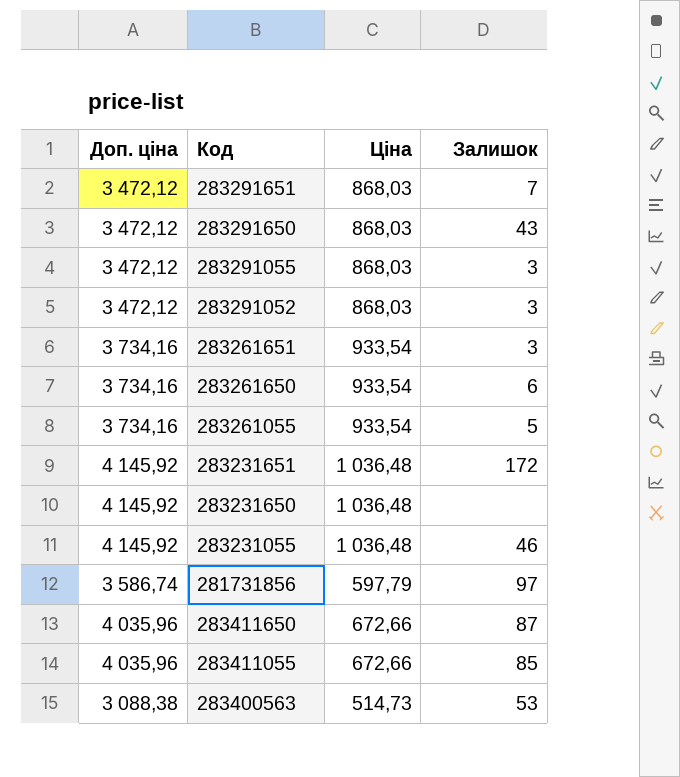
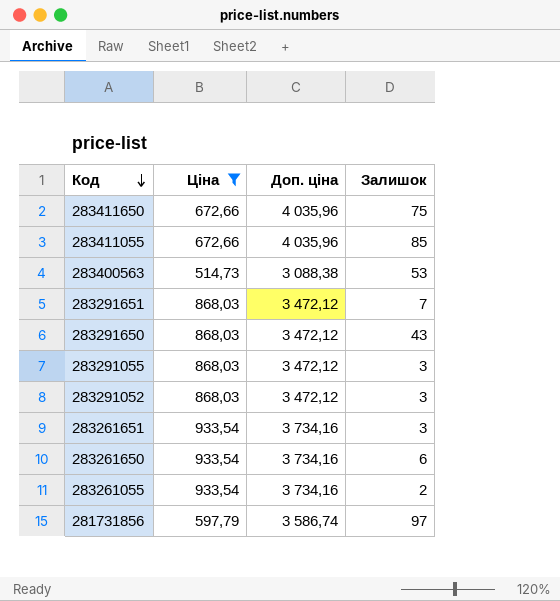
filter: none -> Ціна != 1 036,48
row order: none -> Код descending
column Доп. ціна | position: 1 -> 3
283411650 | Залишок: 87 -> 75
283261055 | Залишок: 5 -> 2

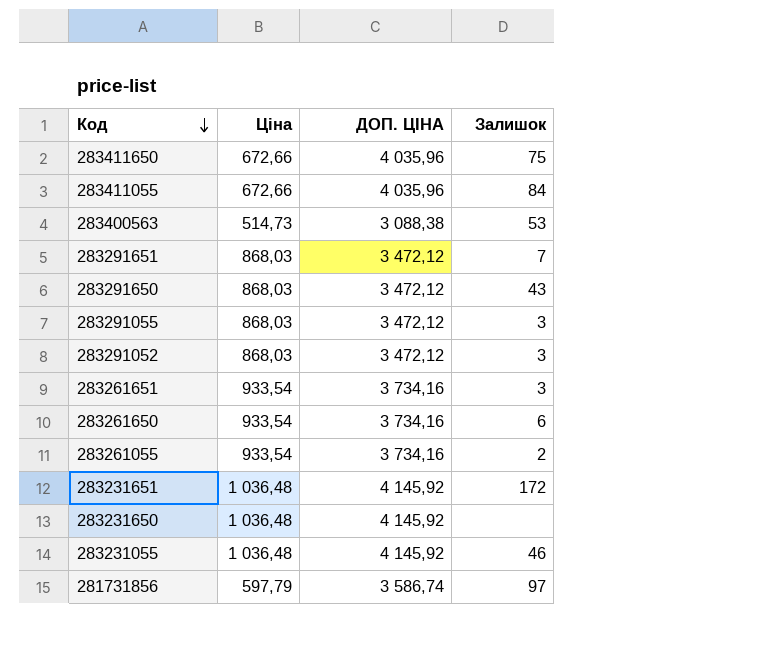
filter: Ціна != 1 036,48 -> none
column name: Доп. ціна -> ДОП. ЦІНА
283411055 | Залишок: 85 -> 84

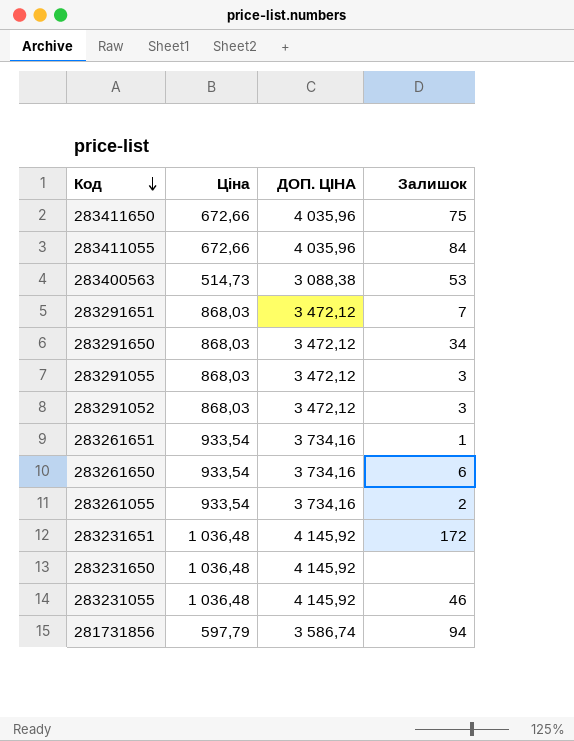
283291650 | Залишок: 43 -> 34
283261651 | Залишок: 3 -> 1
281731856 | Залишок: 97 -> 94

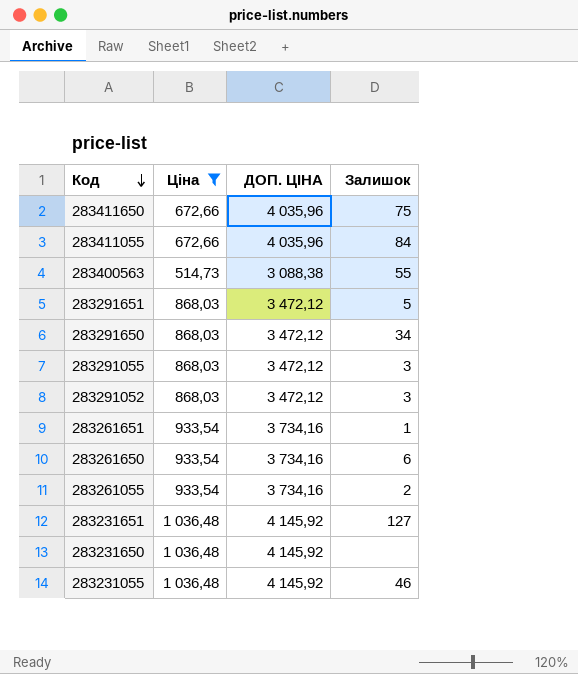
filter: none -> Ціна != 597,79
283400563 | Залишок: 53 -> 55
283291651 | Залишок: 7 -> 5
283231651 | Залишок: 172 -> 127

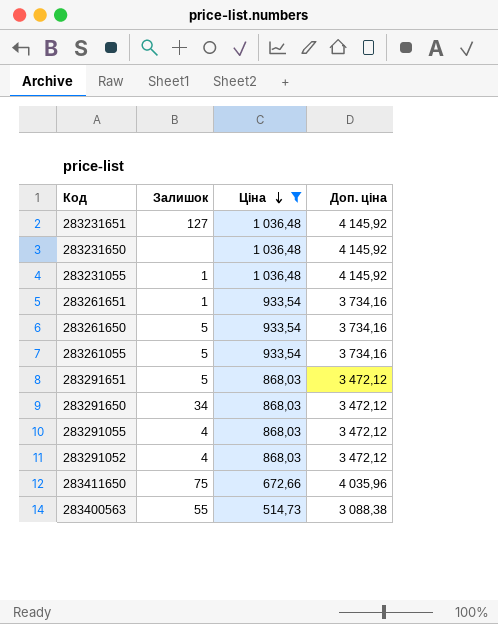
row order: Код descending -> Ціна descending
column Залишок | position: 4 -> 2
column name: ДОП. ЦІНА -> Доп. ціна
row 283411055: 672,66 | 4 035,96 | 84 -> none
283231055 | Залишок: 46 -> 1
283261650 | Залишок: 6 -> 5
283261055 | Залишок: 2 -> 5
283291055 | Залишок: 3 -> 4
283291052 | Залишок: 3 -> 4

